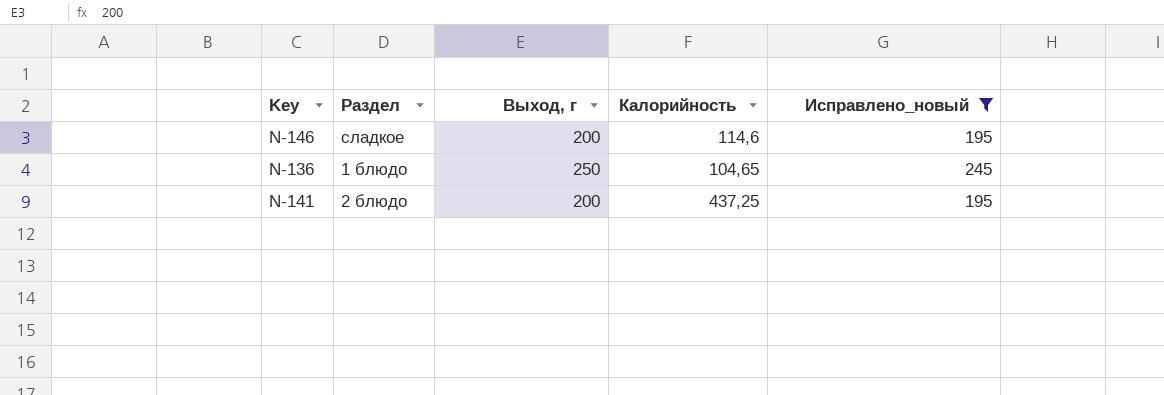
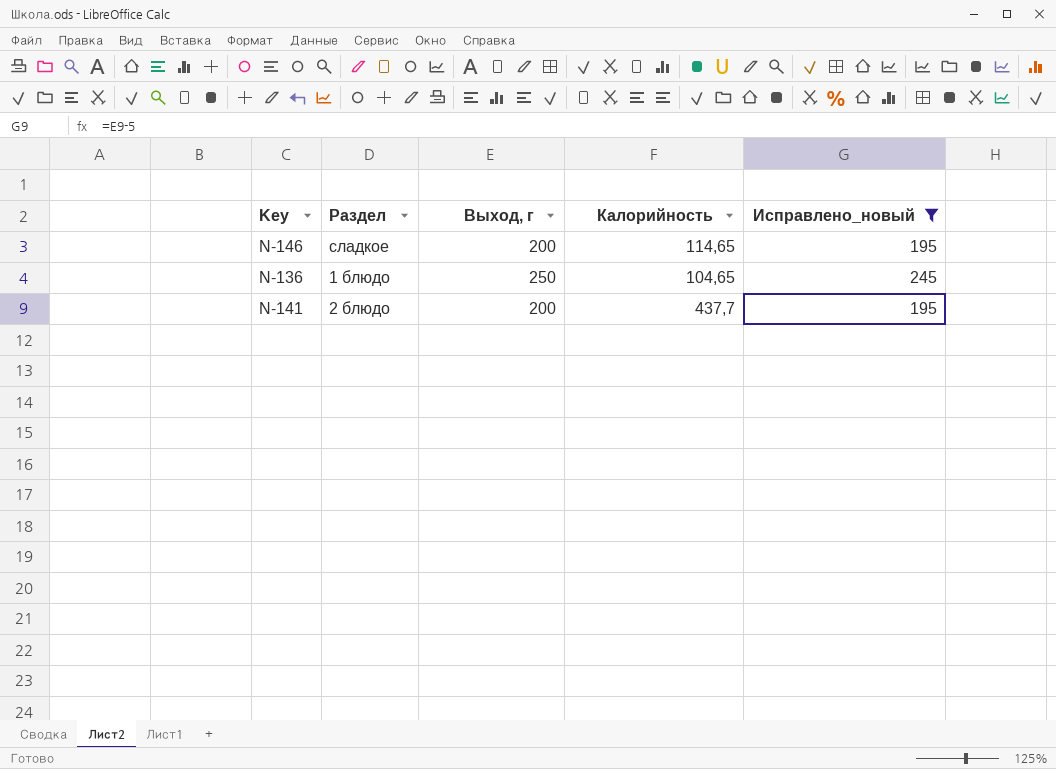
N-146 | Калорийность: 114,6 -> 114,65
N-141 | Калорийность: 437,25 -> 437,7

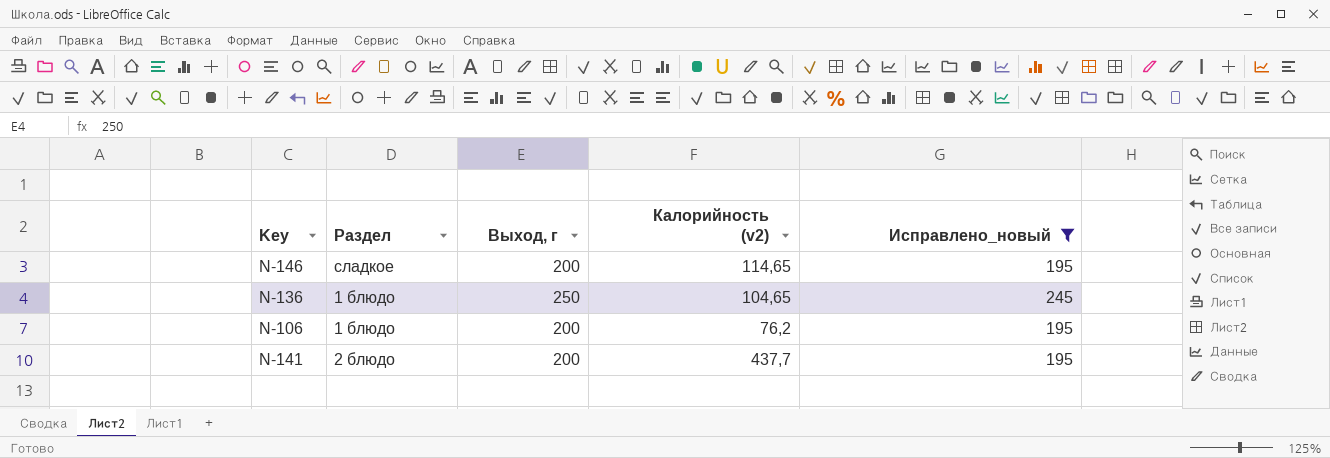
column name: Калорийность -> Калорийность (v2)
row N-106: none -> 1 блюдо | 200 | 76,2 | 195

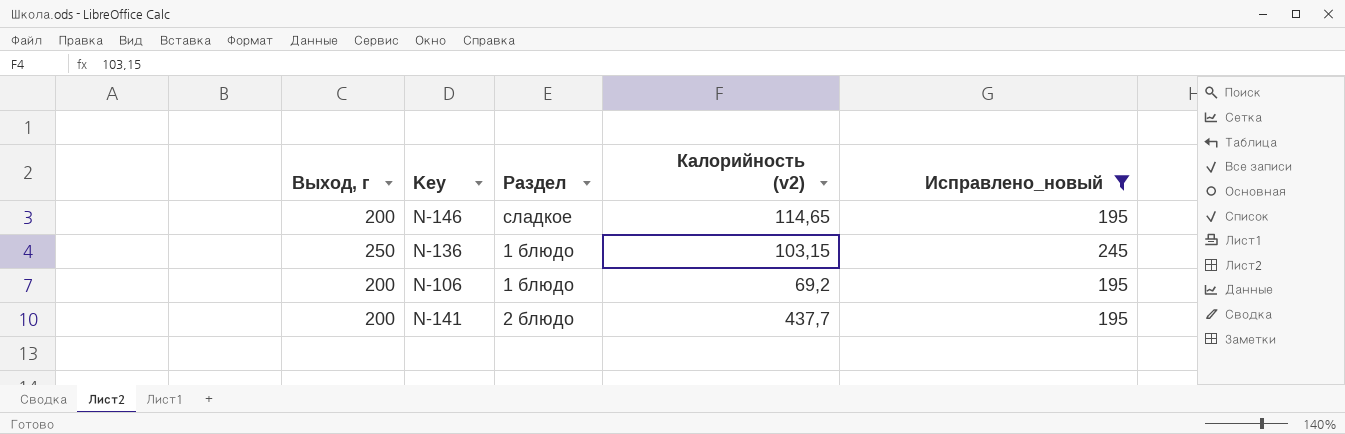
column Выход, г | position: 3 -> 1
N-136 | Калорийность (v2): 104,65 -> 103,15
N-106 | Калорийность (v2): 76,2 -> 69,2

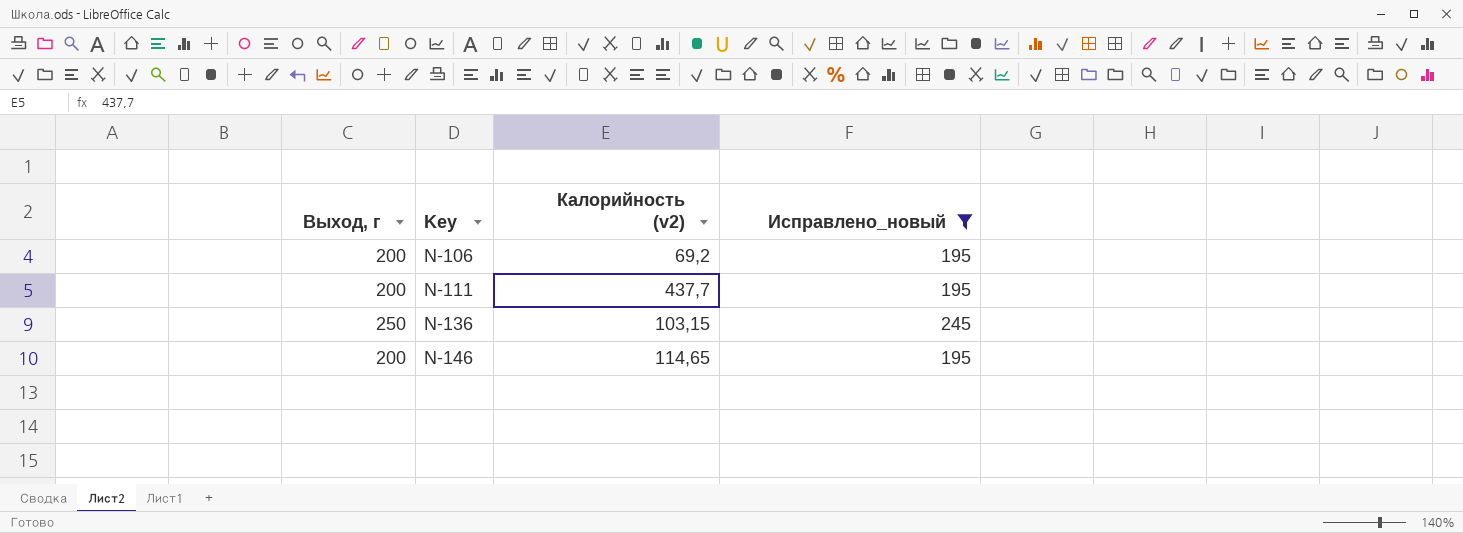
row order: none -> Key ascending
column Раздел | position: 3 -> none
row N-141: 200 | 2 блюдо | 437,7 | 195 -> none
row N-111: none -> 200 | 437,7 | 195

